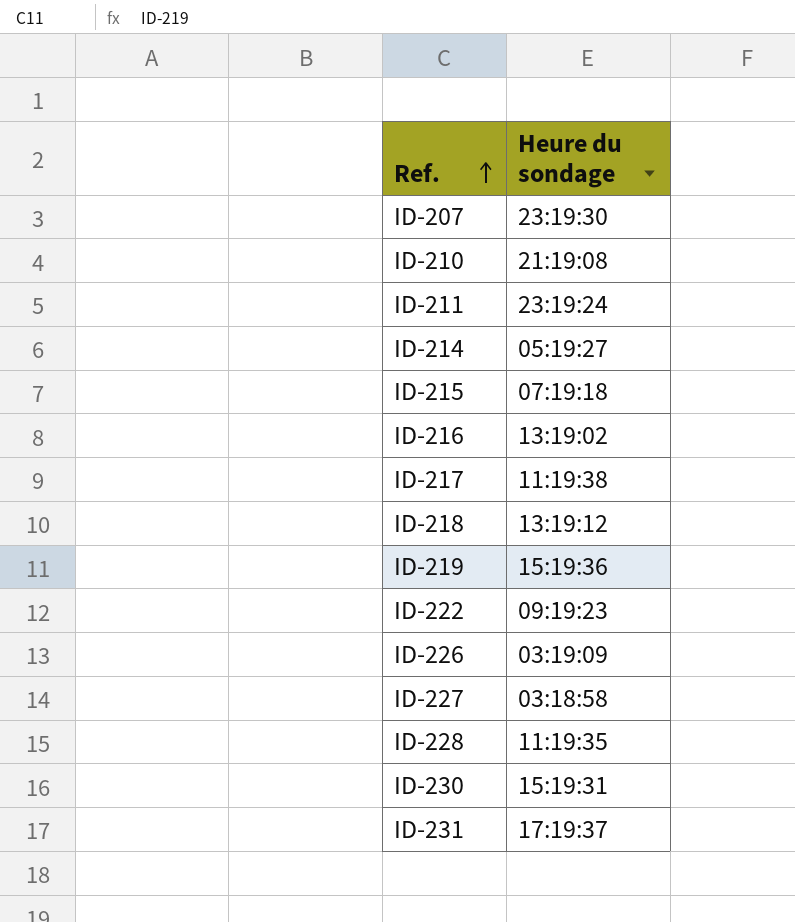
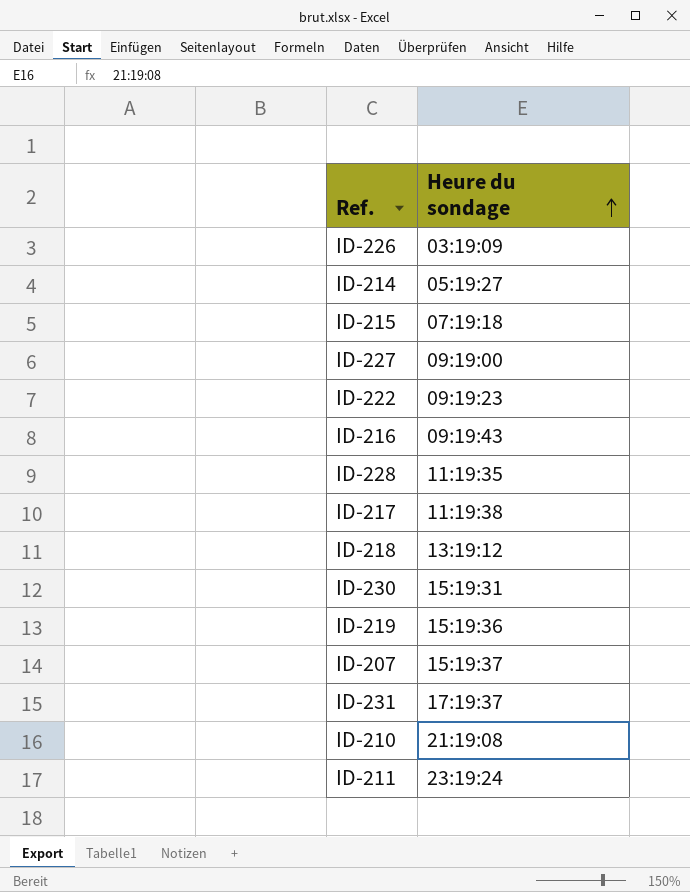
row order: Ref. ascending -> Heure du sondage ascending
ID-227 | Heure du sondage: 03:18:58 -> 09:19:00
ID-216 | Heure du sondage: 13:19:02 -> 09:19:43
ID-207 | Heure du sondage: 23:19:30 -> 15:19:37

